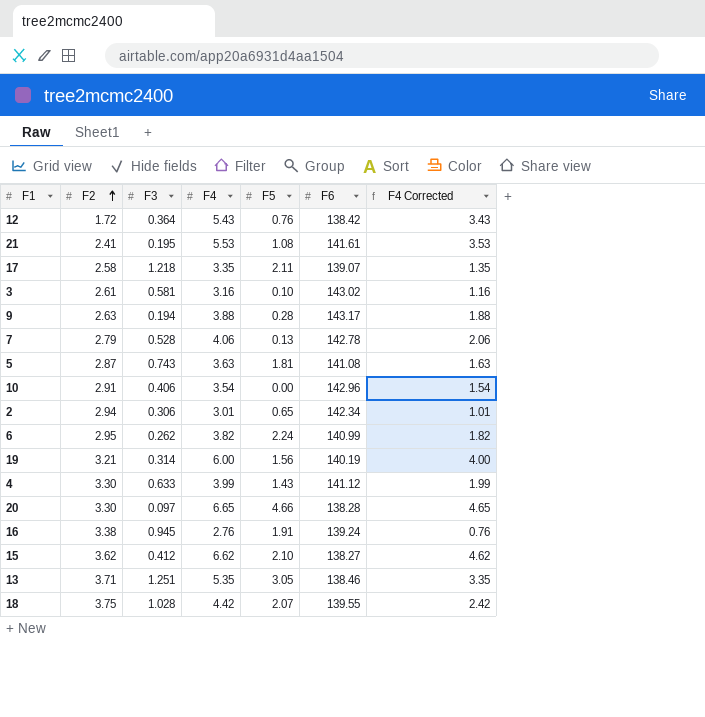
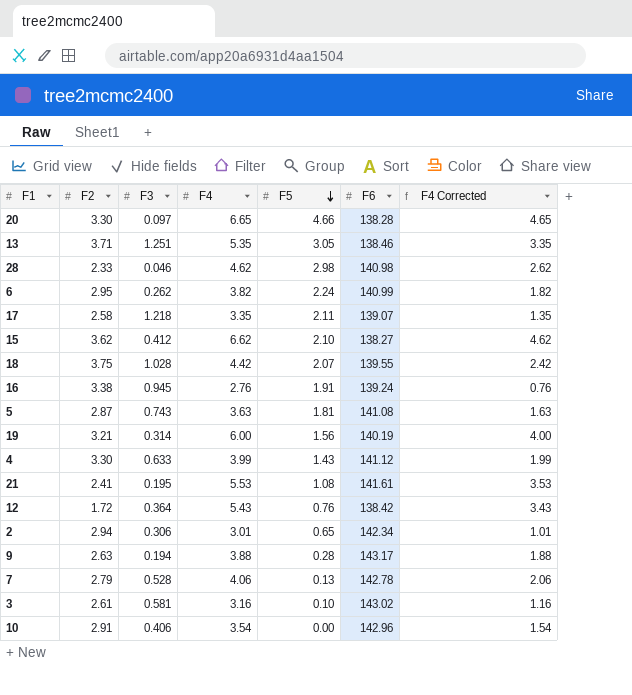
row order: F2 ascending -> F5 descending
row 28: none -> 2.33 | 0.046 | 4.62 | 2.98 | 140.98 | 2.62

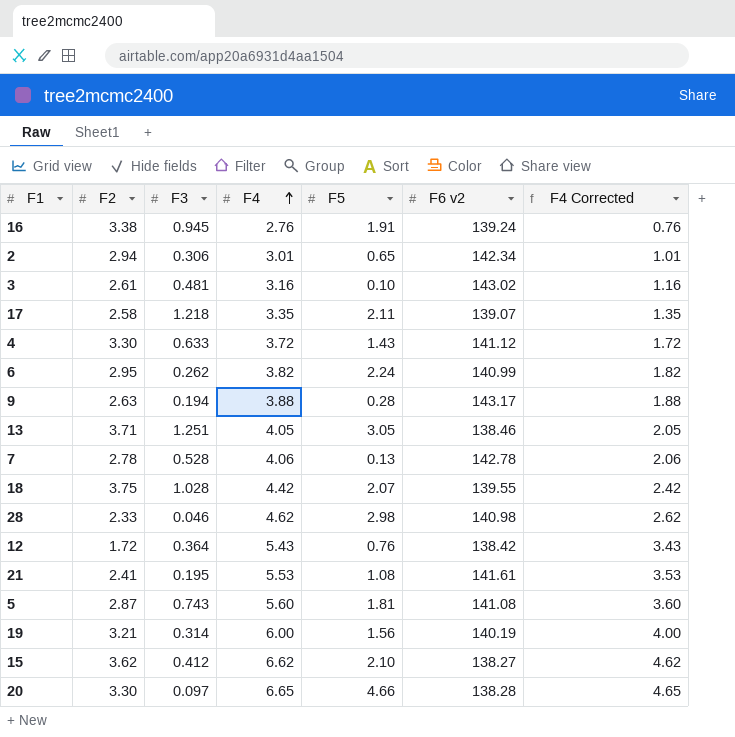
row order: F5 descending -> F4 ascending
column name: F6 -> F6 v2
row 10: 2.91 | 0.406 | 3.54 | 0.00 | 142.96 | 1.54 -> none
3 | F3: 0.581 -> 0.481
4 | F4: 3.99 -> 3.72
4 | F4 Corrected: 1.99 -> 1.72
13 | F4: 5.35 -> 4.05
13 | F4 Corrected: 3.35 -> 2.05
7 | F2: 2.79 -> 2.78
5 | F4: 3.63 -> 5.60
5 | F4 Corrected: 1.63 -> 3.60

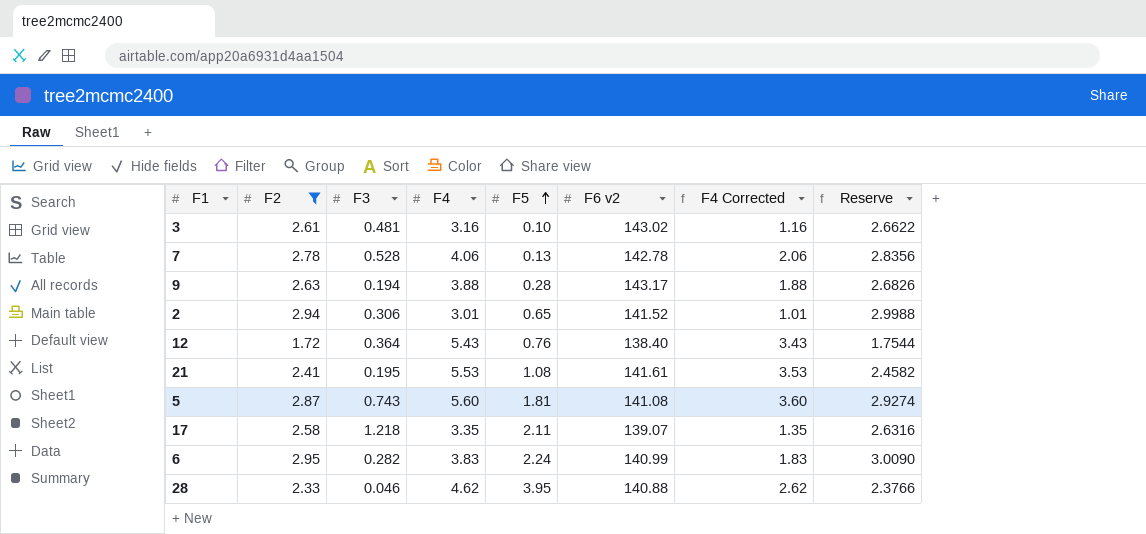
filter: none -> F2 <= 2.95
row order: F4 ascending -> F5 ascending
column Reserve | formula: none -> [F2] * 1.02
2 | F6 v2: 142.34 -> 141.52
12 | F6 v2: 138.42 -> 138.40
6 | F3: 0.262 -> 0.282
6 | F4: 3.82 -> 3.83
6 | F4 Corrected: 1.82 -> 1.83
28 | F5: 2.98 -> 3.95
28 | F6 v2: 140.98 -> 140.88

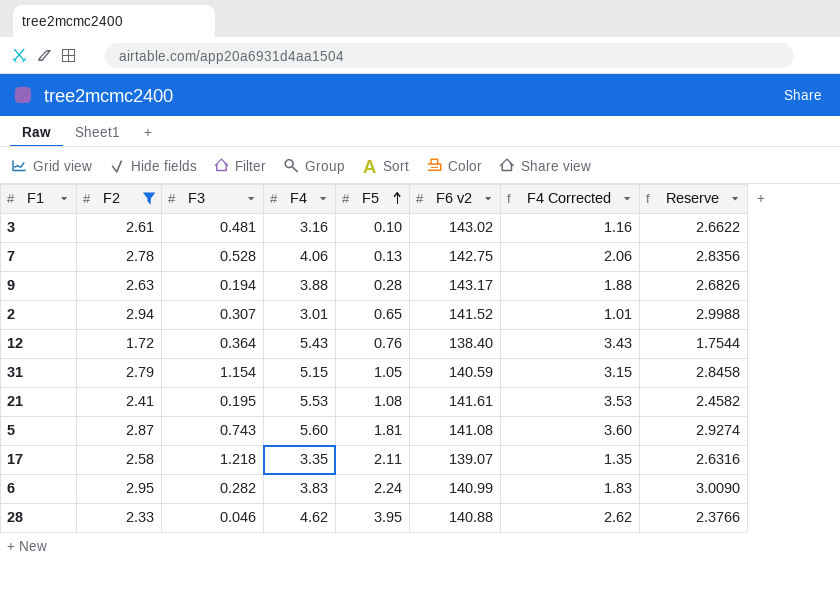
7 | F6 v2: 142.78 -> 142.75
2 | F3: 0.306 -> 0.307
row 31: none -> 2.79 | 1.154 | 5.15 | 1.05 | 140.59 | 3.15 | 2.8458

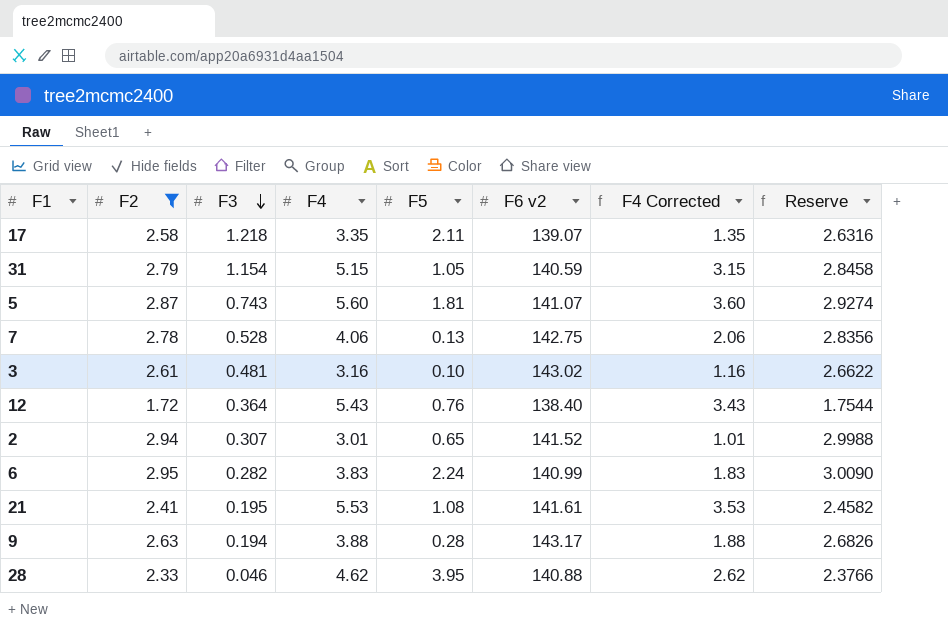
row order: F5 ascending -> F3 descending
5 | F6 v2: 141.08 -> 141.07

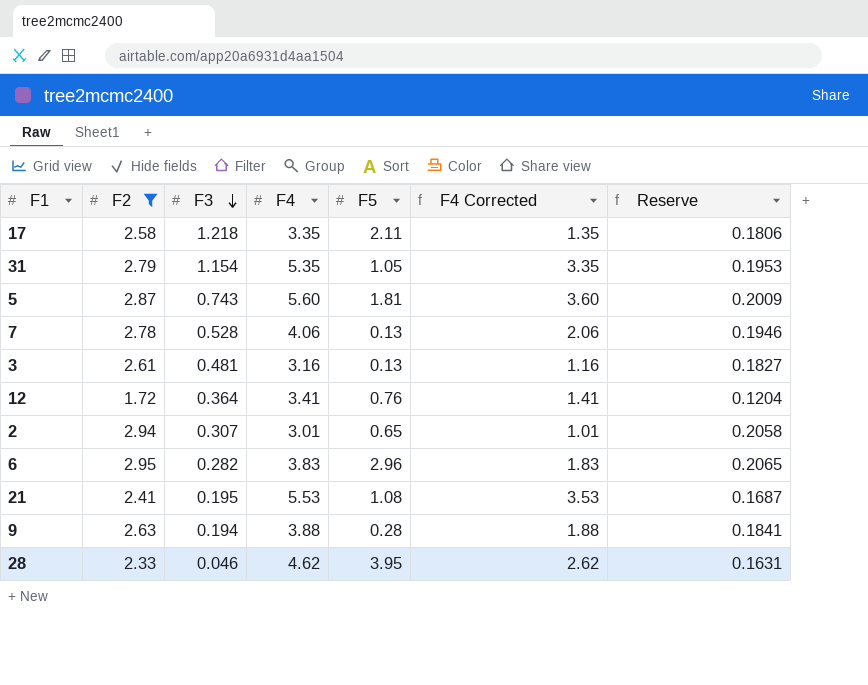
column F6 v2 | position: 6 -> none
column Reserve | formula: [F2] * 1.02 -> [F2] * 0.07
31 | F4: 5.15 -> 5.35
31 | F4 Corrected: 3.15 -> 3.35
3 | F5: 0.10 -> 0.13
12 | F4: 5.43 -> 3.41
12 | F4 Corrected: 3.43 -> 1.41
6 | F5: 2.24 -> 2.96

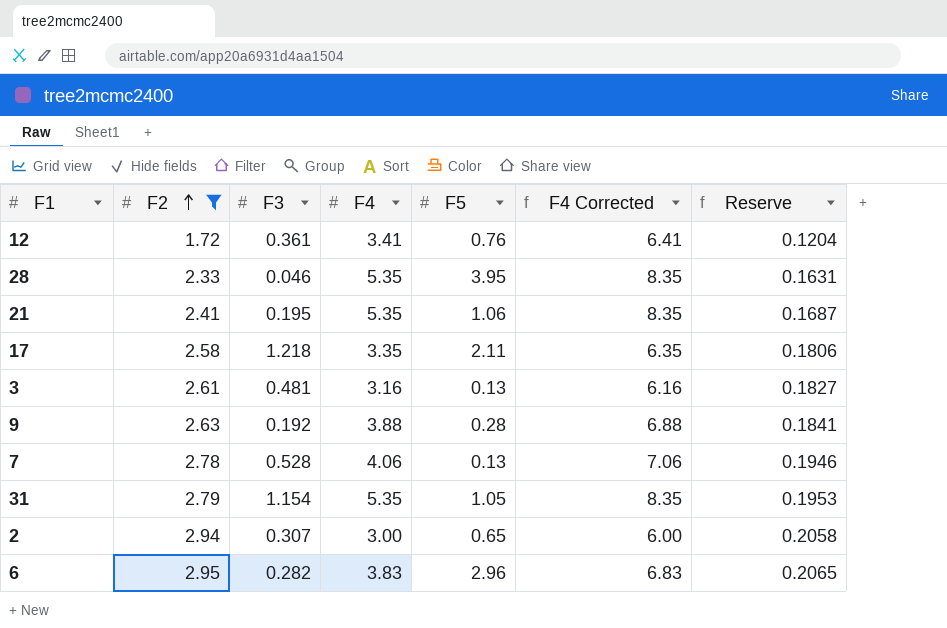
row order: F3 descending -> F2 ascending
column F4 Corrected | formula: [F4] - 2 -> [F4] + 3
row 5: 2.87 | 0.743 | 5.60 | 1.81 | 3.60 | 0.2009 -> none
12 | F3: 0.364 -> 0.361
28 | F4: 4.62 -> 5.35
21 | F4: 5.53 -> 5.35
21 | F5: 1.08 -> 1.06
9 | F3: 0.194 -> 0.192
2 | F4: 3.01 -> 3.00

